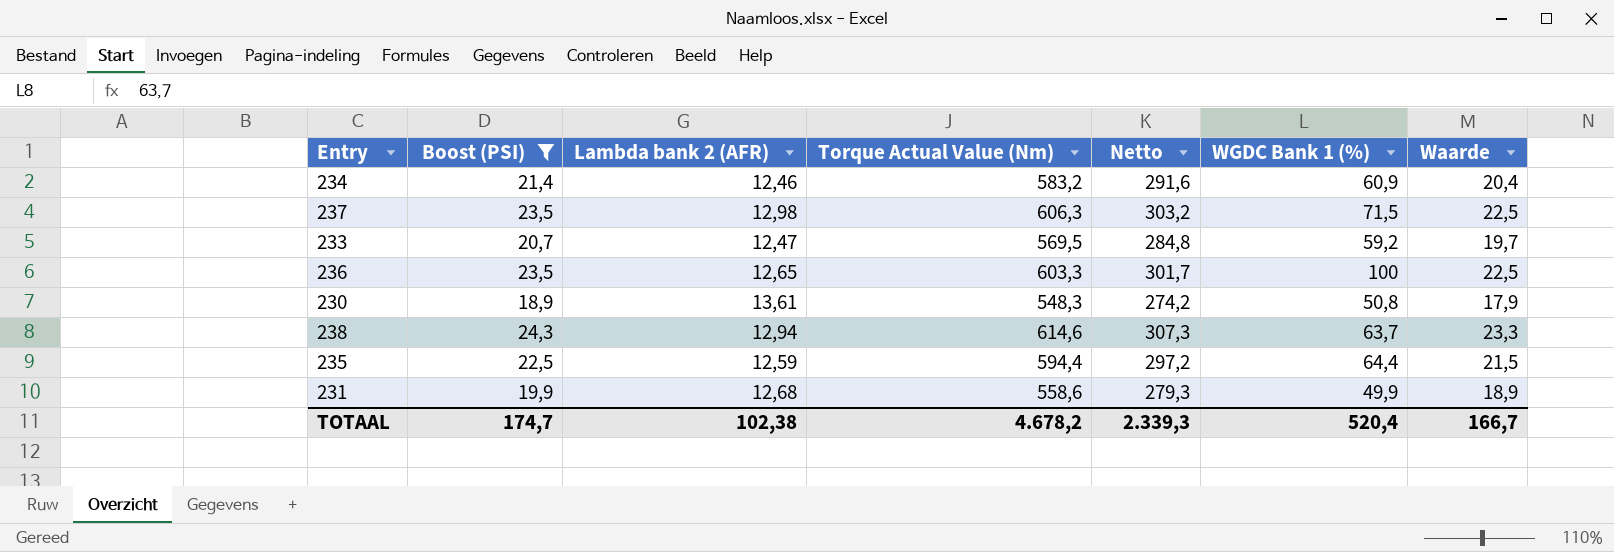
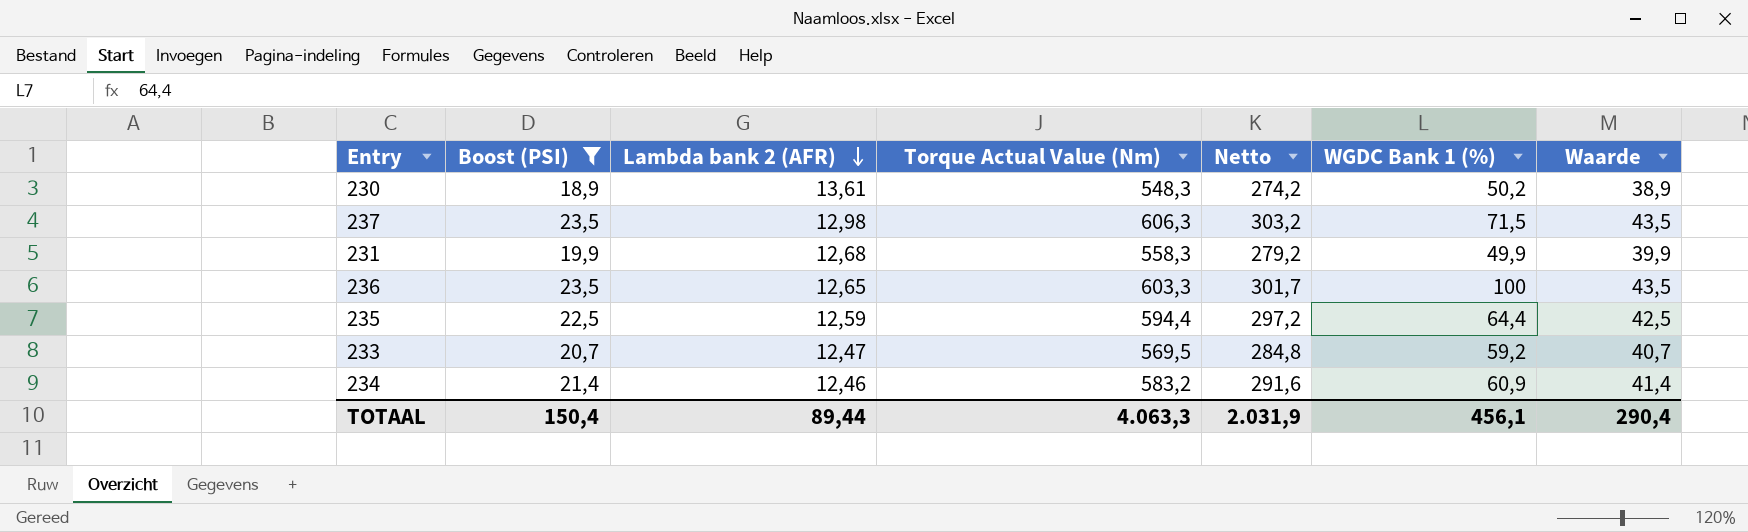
row order: none -> Lambda bank 2 (AFR) descending
column Waarde | formula: [Boost (PSI)] - 1 -> [Boost (PSI)] + 20
row 238: 24,3 | 12,94 | 614,6 | 307,3 | 63,7 | 23,3 -> none
230 | WGDC Bank 1 (%): 50,8 -> 50,2
231 | Torque Actual Value (Nm): 558,6 -> 558,3
231 | Netto: 279,3 -> 279,2
TOTAAL | Boost (PSI): 174,7 -> 150,4
TOTAAL | Lambda bank 2 (AFR): 102,38 -> 89,44
TOTAAL | Torque Actual Value (Nm): 4.678,2 -> 4.063,3
TOTAAL | Netto: 2.339,3 -> 2.031,9
TOTAAL | WGDC Bank 1 (%): 520,4 -> 456,1
TOTAAL | Waarde: 166,7 -> 290,4

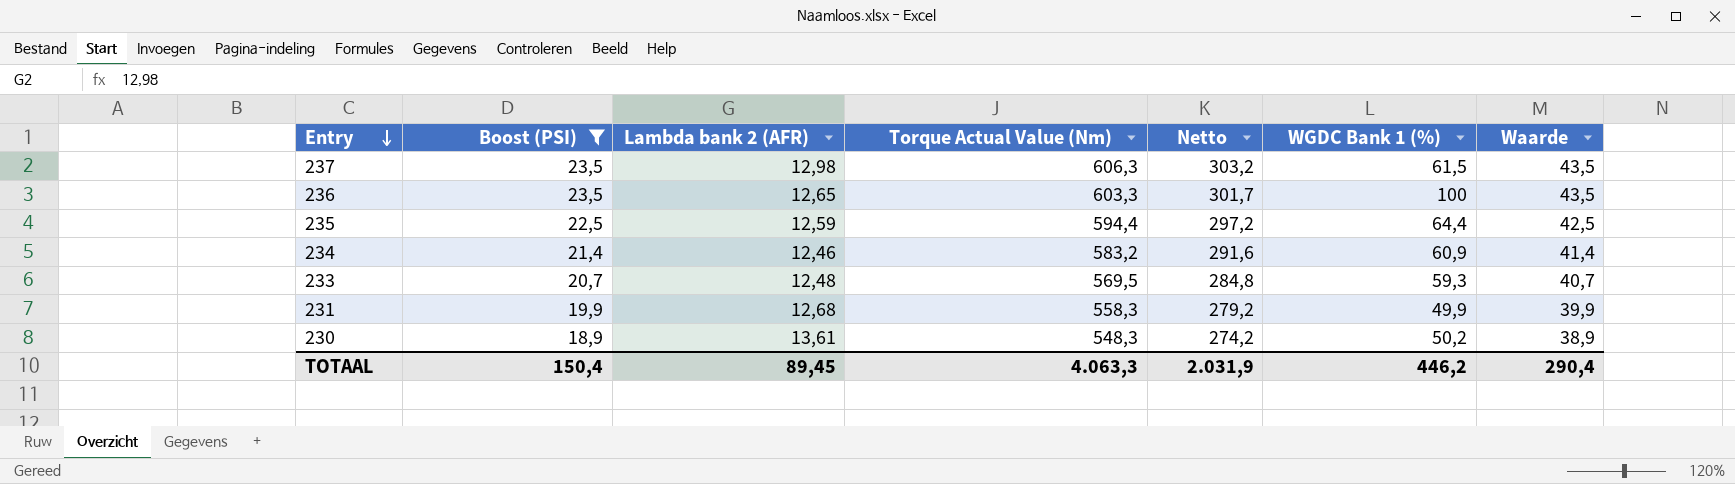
row order: Lambda bank 2 (AFR) descending -> Entry descending
237 | WGDC Bank 1 (%): 71,5 -> 61,5
233 | Lambda bank 2 (AFR): 12,47 -> 12,48
233 | WGDC Bank 1 (%): 59,2 -> 59,3
TOTAAL | Lambda bank 2 (AFR): 89,44 -> 89,45
TOTAAL | WGDC Bank 1 (%): 456,1 -> 446,2

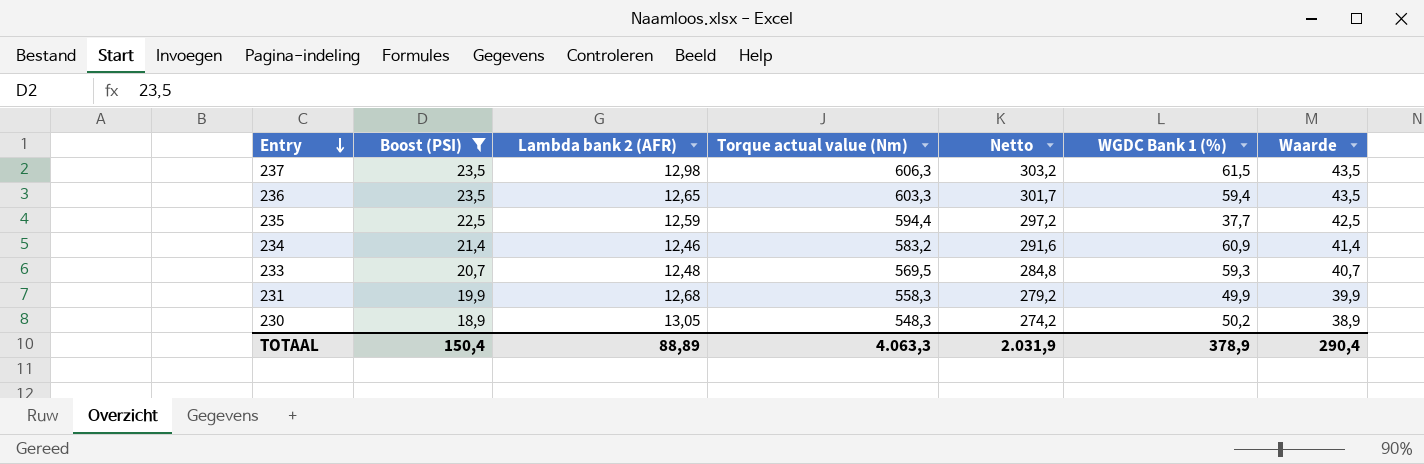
column name: Torque Actual Value (Nm) -> Torque actual value (Nm)
236 | WGDC Bank 1 (%): 100 -> 59,4
235 | WGDC Bank 1 (%): 64,4 -> 37,7
230 | Lambda bank 2 (AFR): 13,61 -> 13,05
TOTAAL | Lambda bank 2 (AFR): 89,45 -> 88,89
TOTAAL | WGDC Bank 1 (%): 446,2 -> 378,9

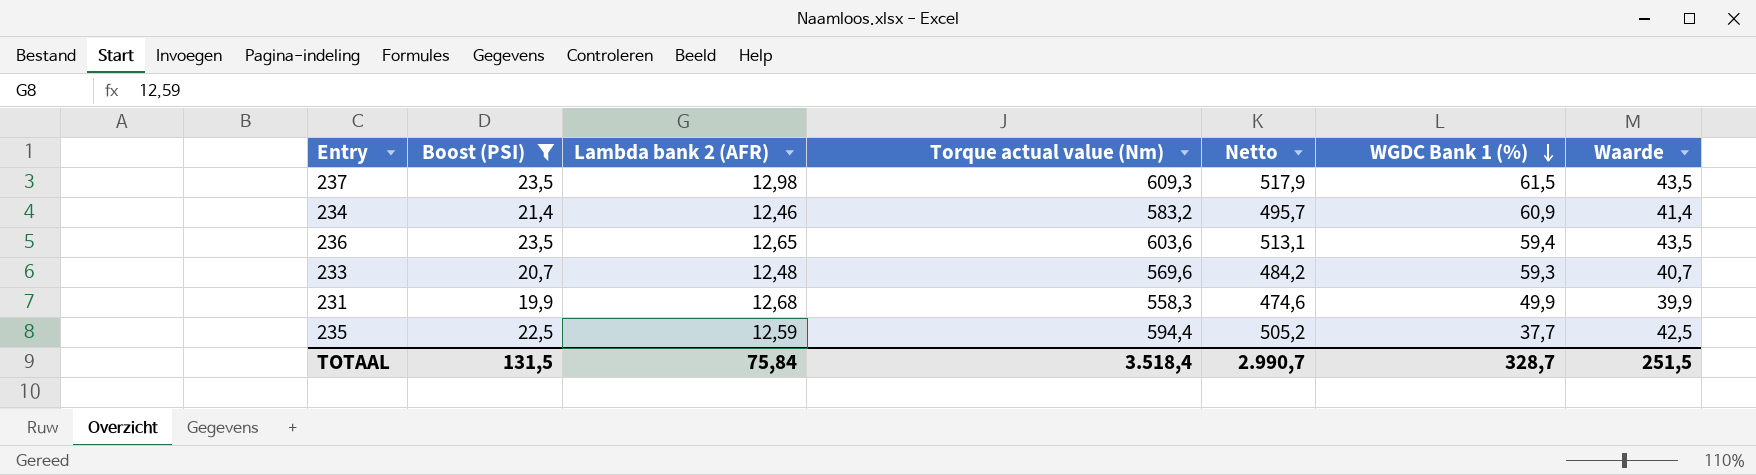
row order: Entry descending -> WGDC Bank 1 (%) descending
column Netto | formula: [Torque actual value (Nm)] * 0,5 -> [Torque actual value (Nm)] * 0,85
row 230: 18,9 | 13,05 | 548,3 | 274,2 | 50,2 | 38,9 -> none
237 | Torque actual value (Nm): 606,3 -> 609,3
236 | Torque actual value (Nm): 603,3 -> 603,6
233 | Torque actual value (Nm): 569,5 -> 569,6
TOTAAL | Boost (PSI): 150,4 -> 131,5
TOTAAL | Lambda bank 2 (AFR): 88,89 -> 75,84
TOTAAL | Torque actual value (Nm): 4.063,3 -> 3.518,4
TOTAAL | Netto: 2.031,9 -> 2.990,7
TOTAAL | WGDC Bank 1 (%): 378,9 -> 328,7
TOTAAL | Waarde: 290,4 -> 251,5

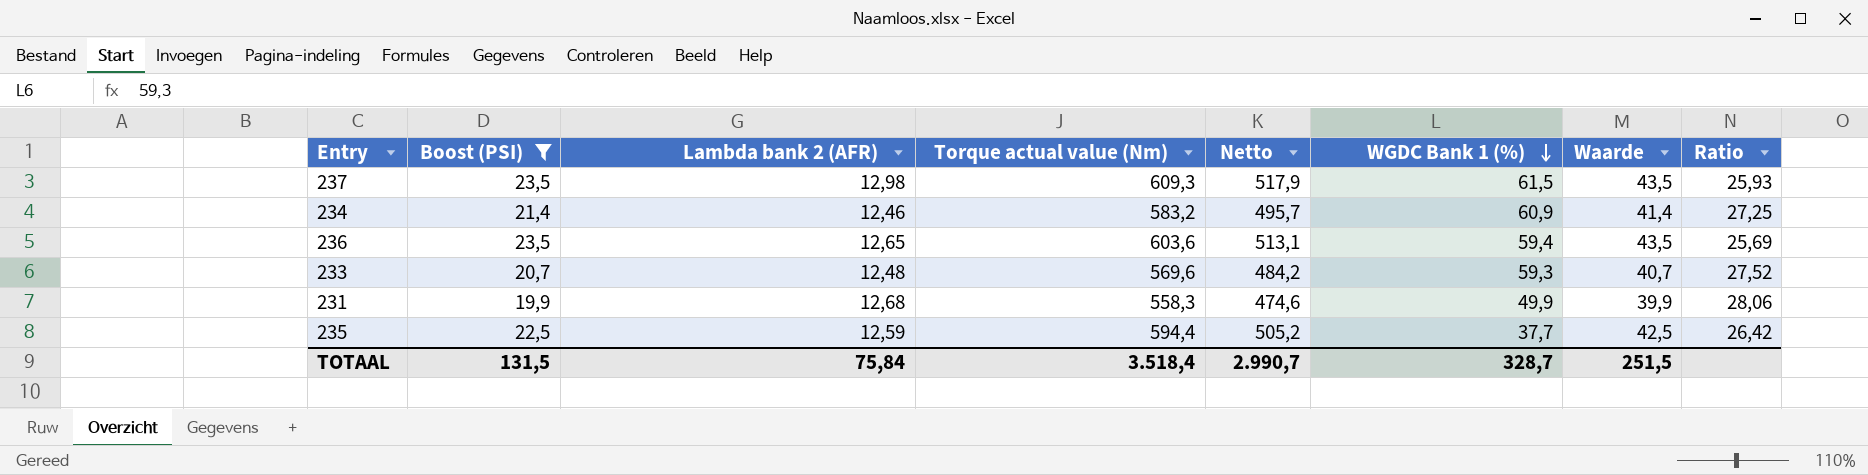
column Ratio | formula: none -> [Torque actual value (Nm)] / [Boost (PSI)]

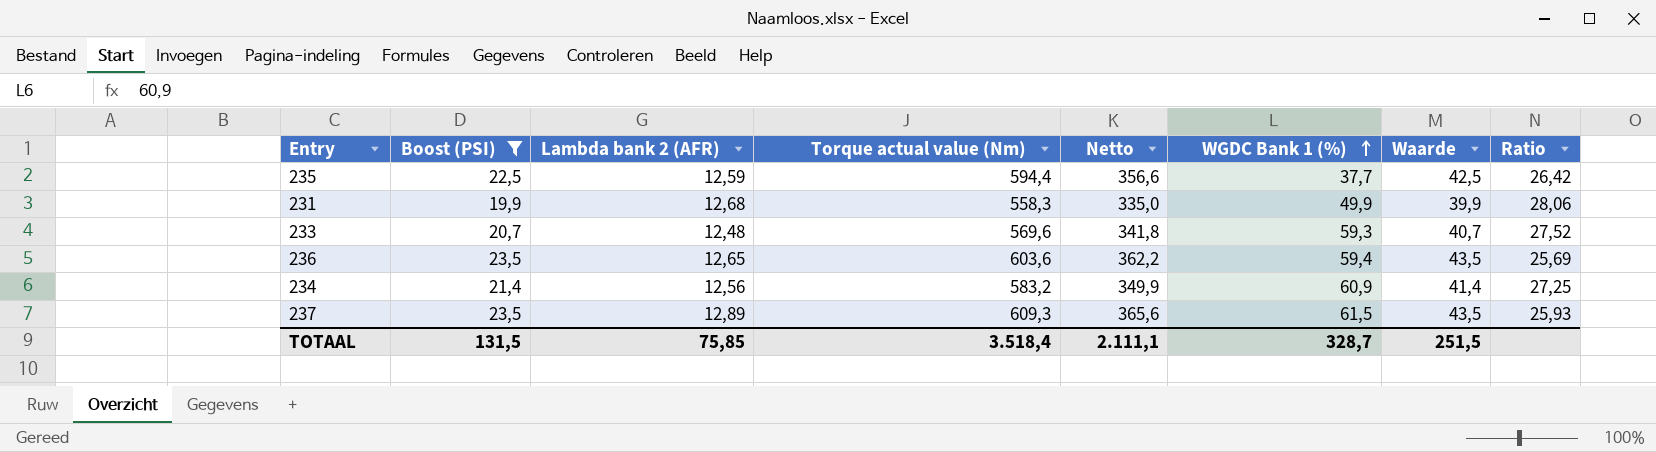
row order: WGDC Bank 1 (%) descending -> WGDC Bank 1 (%) ascending
column Netto | formula: [Torque actual value (Nm)] * 0,85 -> [Torque actual value (Nm)] * 0,6
234 | Lambda bank 2 (AFR): 12,46 -> 12,56
237 | Lambda bank 2 (AFR): 12,98 -> 12,89
TOTAAL | Lambda bank 2 (AFR): 75,84 -> 75,85
TOTAAL | Netto: 2.990,7 -> 2.111,1

